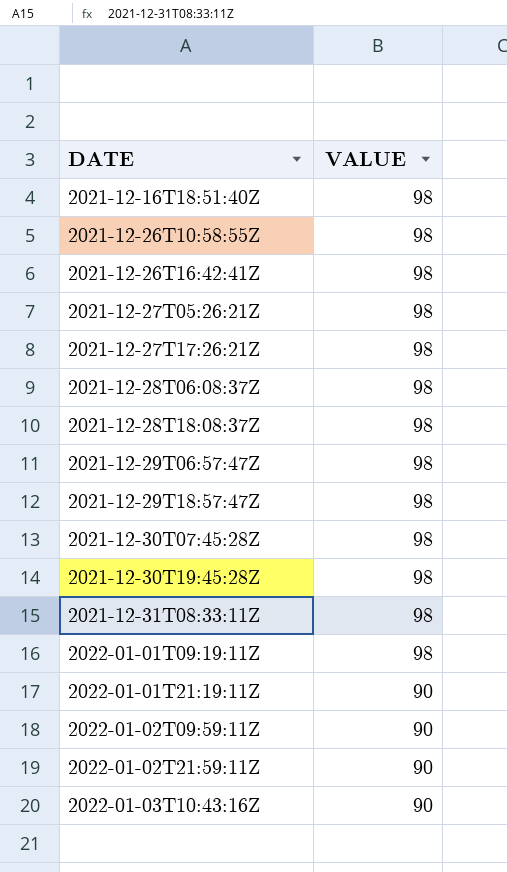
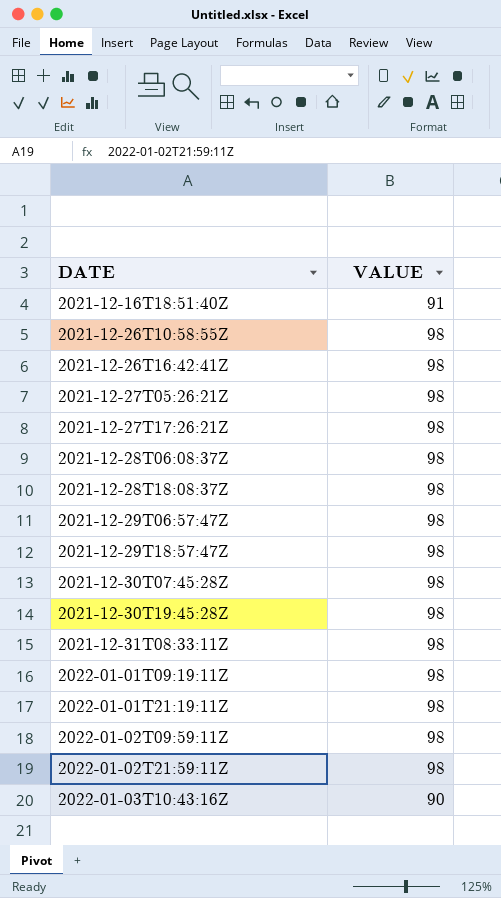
2021-12-16T18:51:40Z | VALUE: 98 -> 91
2022-01-01T21:19:11Z | VALUE: 90 -> 98
2022-01-02T09:59:11Z | VALUE: 90 -> 98
2022-01-02T21:59:11Z | VALUE: 90 -> 98

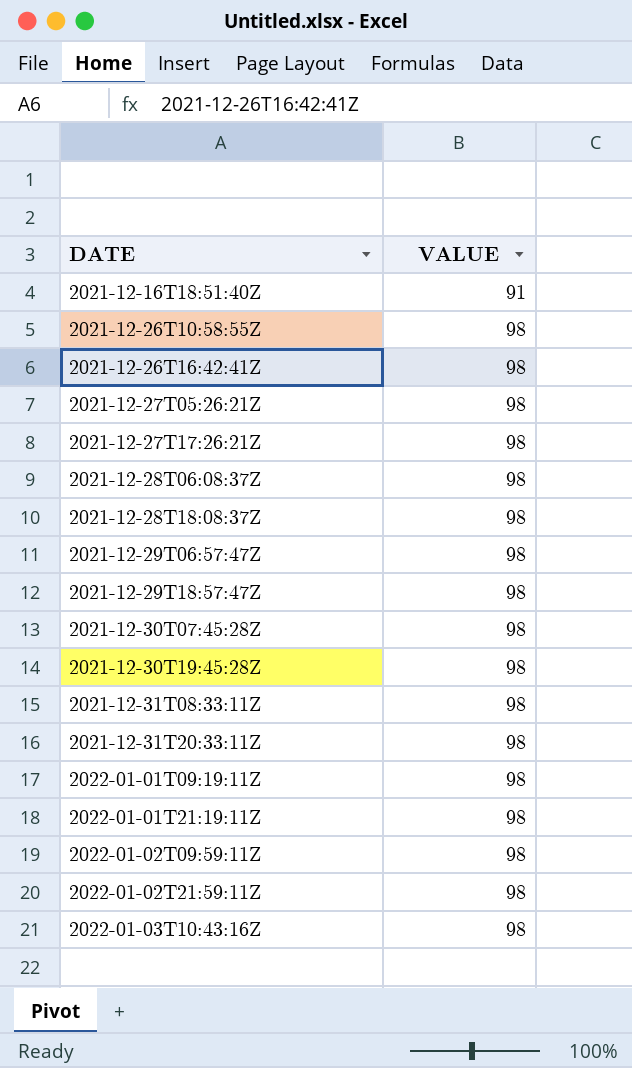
row 2021-12-31T20:33:11Z: none -> 98
2022-01-03T10:43:16Z | VALUE: 90 -> 98

